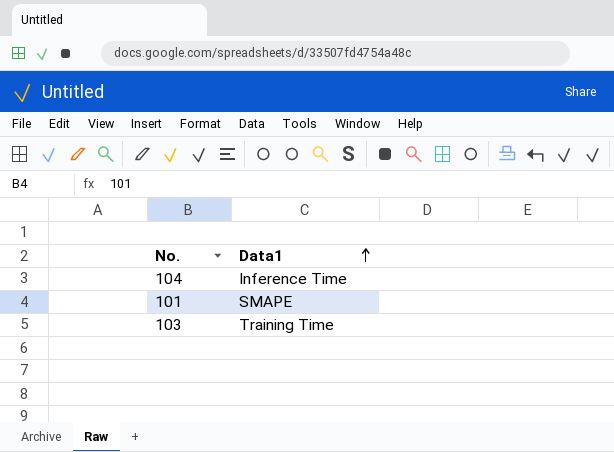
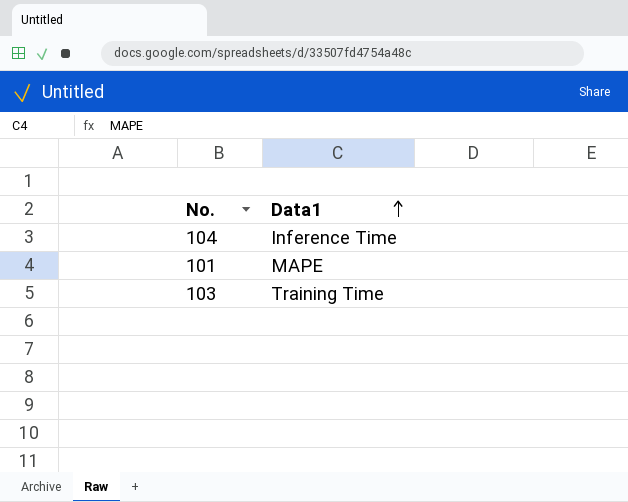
101 | Data1: SMAPE -> MAPE

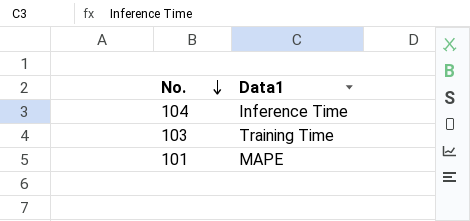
row order: Data1 ascending -> No. descending

